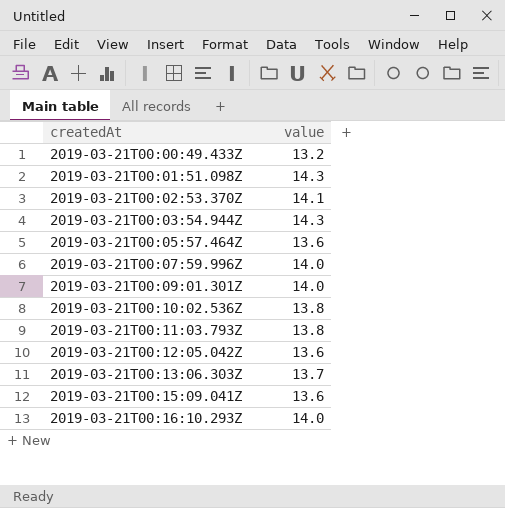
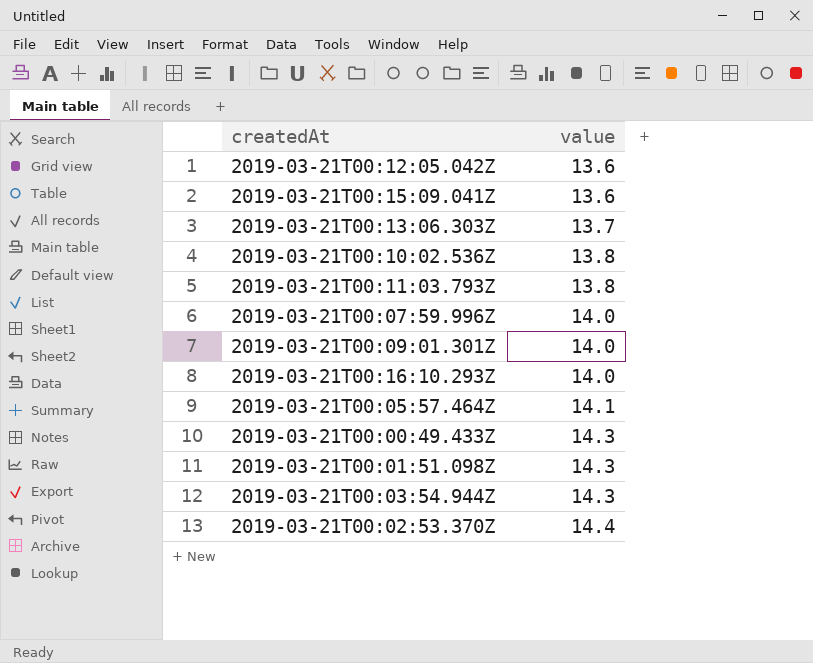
row order: createdAt ascending -> value ascending
2019-03-21T00:05:57.464Z | value: 13.6 -> 14.1
2019-03-21T00:00:49.433Z | value: 13.2 -> 14.3
2019-03-21T00:02:53.370Z | value: 14.1 -> 14.4

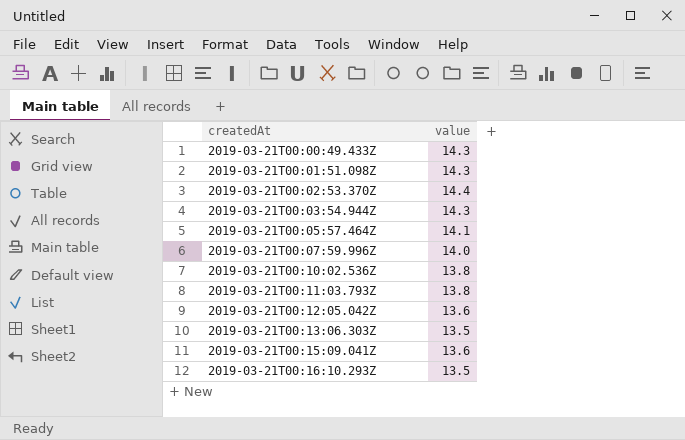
row order: value ascending -> createdAt ascending
row 2019-03-21T00:09:01.301Z: 14.0 -> none
2019-03-21T00:13:06.303Z | value: 13.7 -> 13.5
2019-03-21T00:16:10.293Z | value: 14.0 -> 13.5

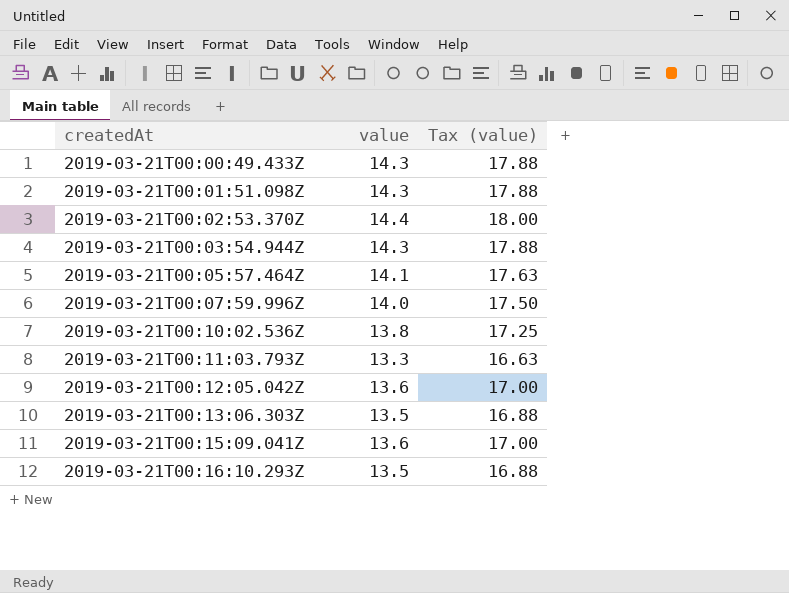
column Tax (value) | formula: none -> [value] * 1.25
2019-03-21T00:11:03.793Z | value: 13.8 -> 13.3

